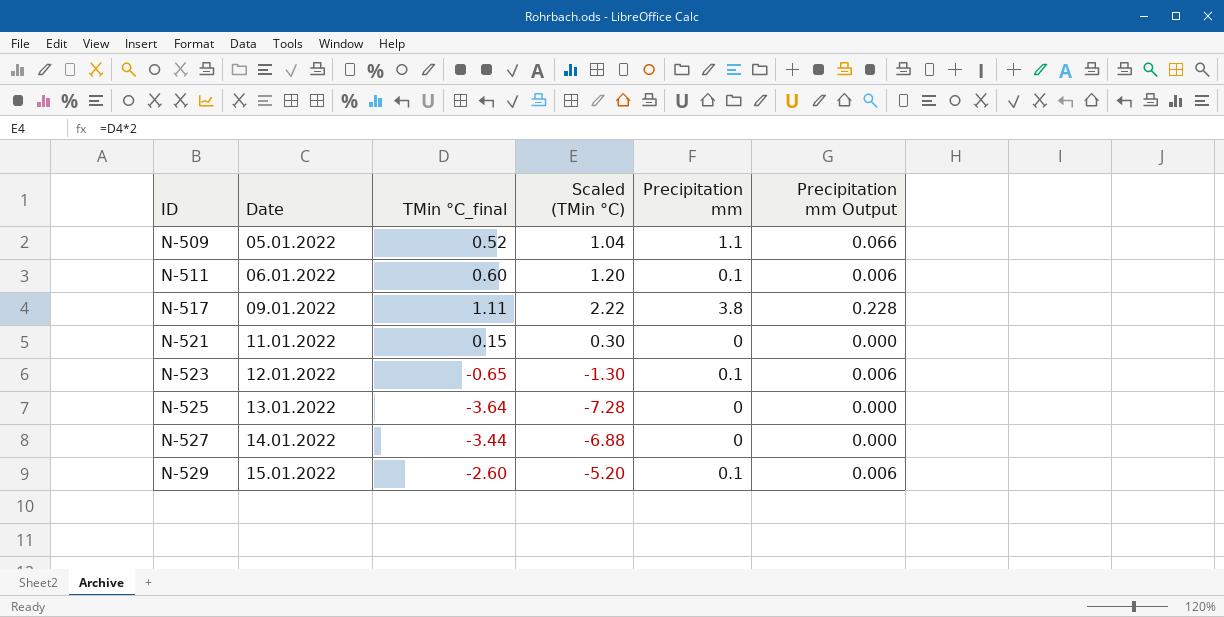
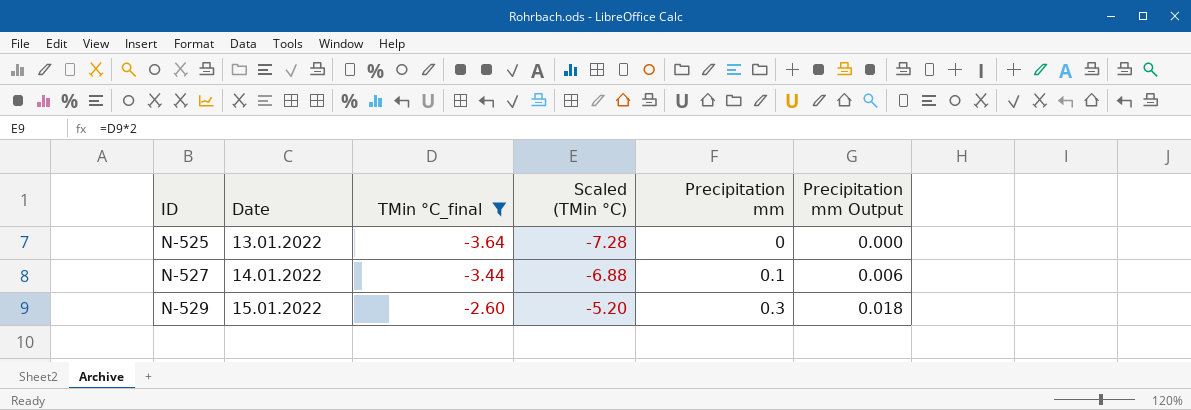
filter: none -> TMin °C_final <= -2.60
N-527 | Precipitation mm: 0 -> 0.1
N-527 | Precipitation mm Output: 0.000 -> 0.006
N-529 | Precipitation mm: 0.1 -> 0.3
N-529 | Precipitation mm Output: 0.006 -> 0.018

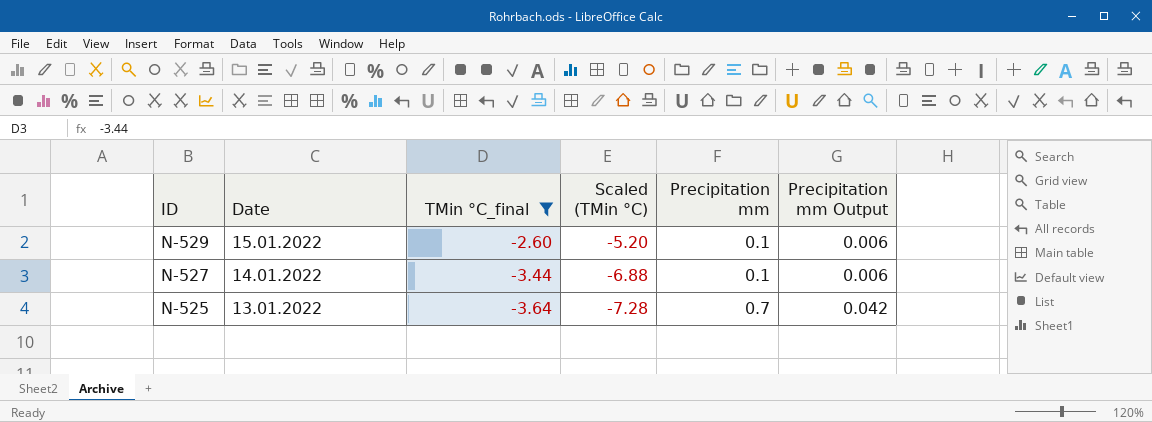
row order: ID ascending -> ID descending
N-529 | Precipitation mm: 0.3 -> 0.1
N-529 | Precipitation mm Output: 0.018 -> 0.006
N-525 | Precipitation mm: 0 -> 0.7
N-525 | Precipitation mm Output: 0.000 -> 0.042

